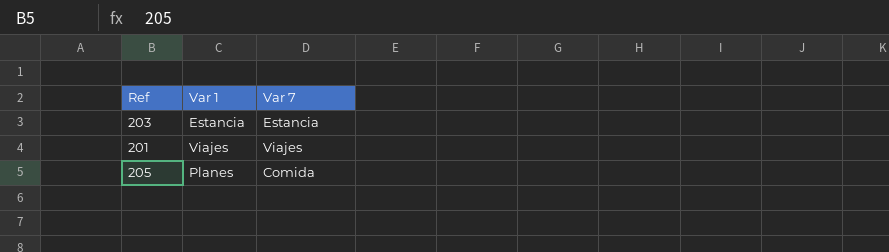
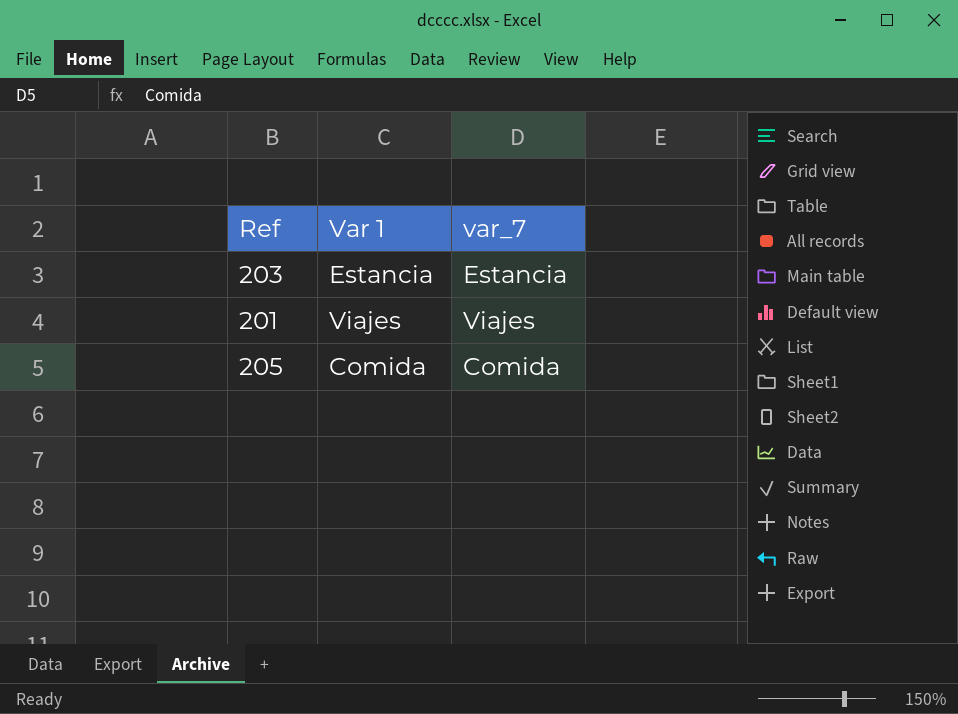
column name: Var 7 -> var_7
205 | Var 1: Planes -> Comida

